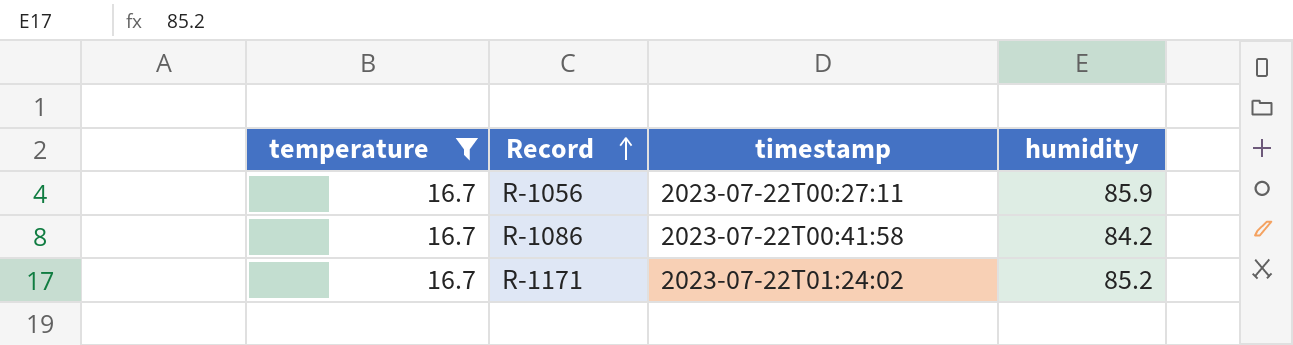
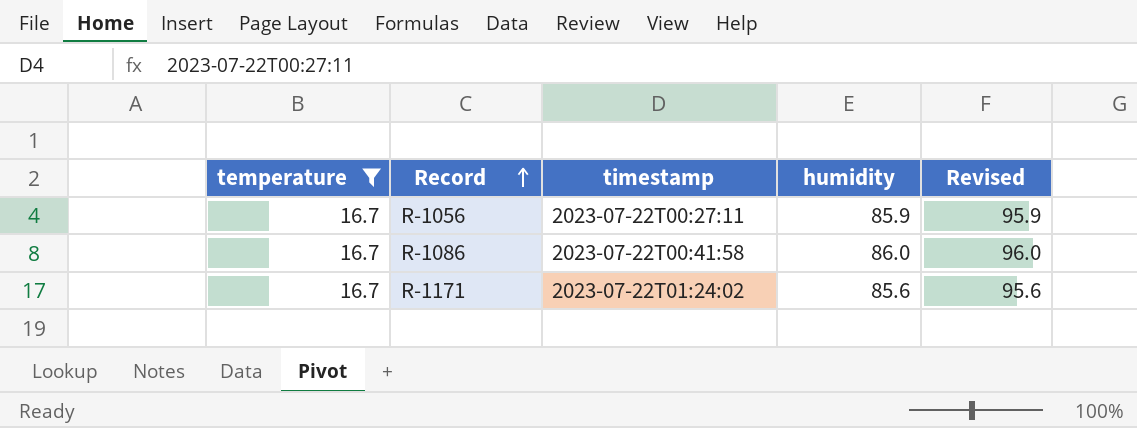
column Revised | formula: none -> [humidity] + 10
R-1086 | humidity: 84.2 -> 86.0
R-1171 | humidity: 85.2 -> 85.6

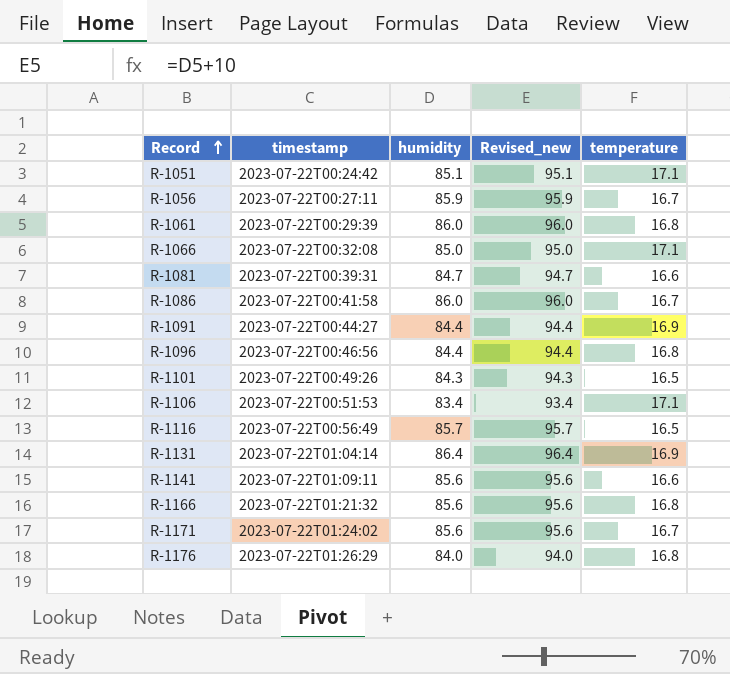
filter: temperature = 16.7 -> none
column name: Revised -> Revised_new
column temperature | position: 1 -> 5

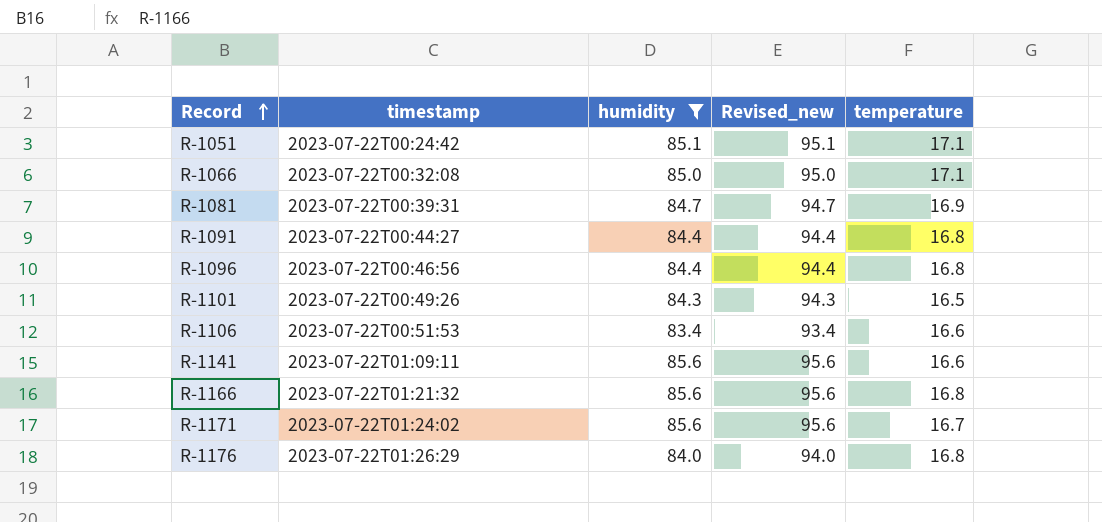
filter: none -> humidity <= 85.6
R-1081 | temperature: 16.6 -> 16.9
R-1091 | temperature: 16.9 -> 16.8
R-1106 | temperature: 17.1 -> 16.6

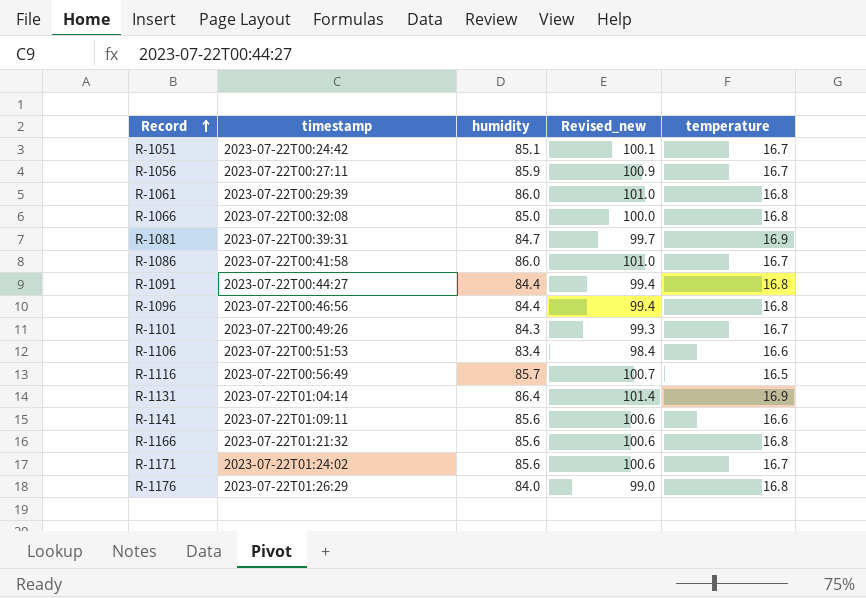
filter: humidity <= 85.6 -> none
column Revised_new | formula: [humidity] + 10 -> [humidity] + 15
R-1051 | temperature: 17.1 -> 16.7
R-1066 | temperature: 17.1 -> 16.8
R-1101 | temperature: 16.5 -> 16.7

